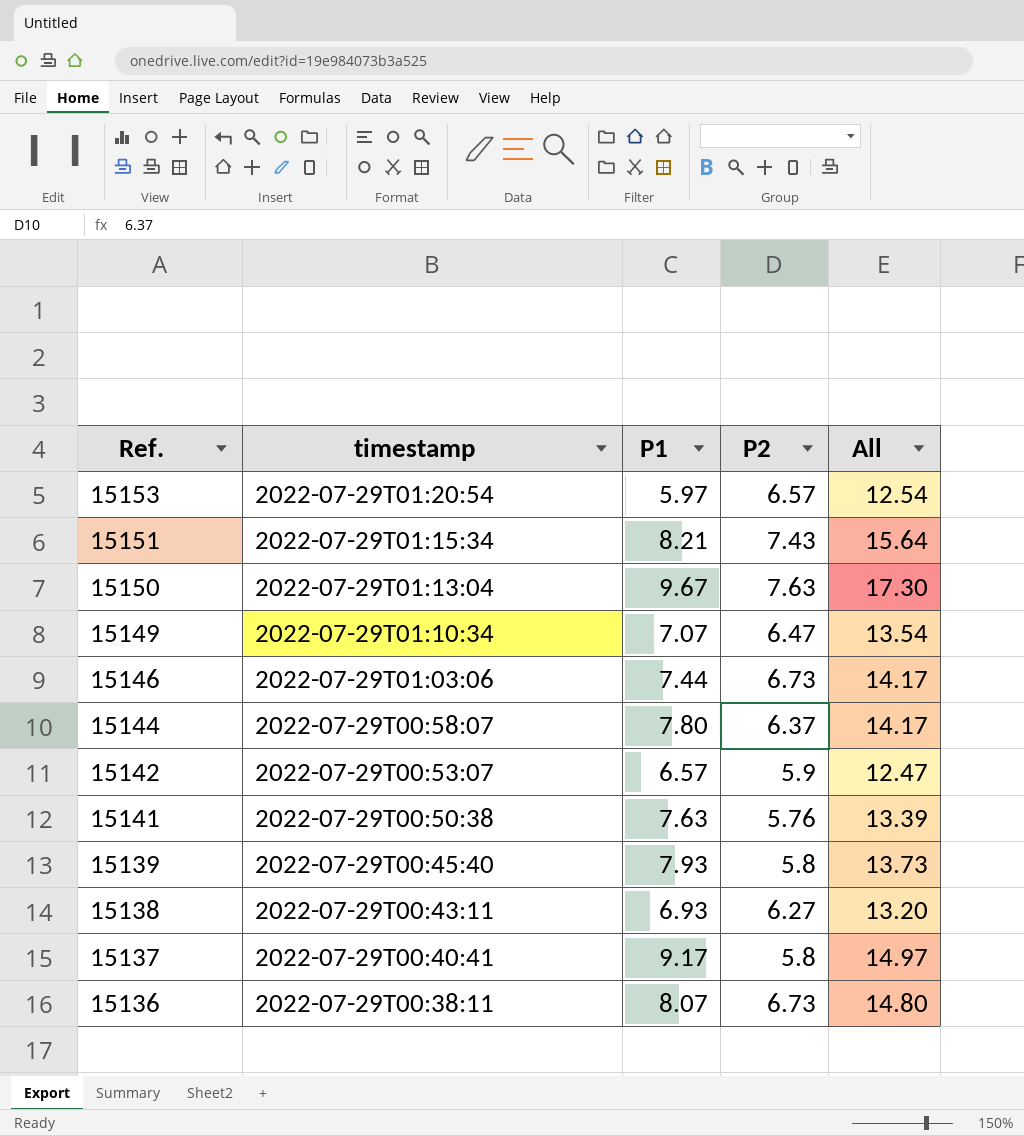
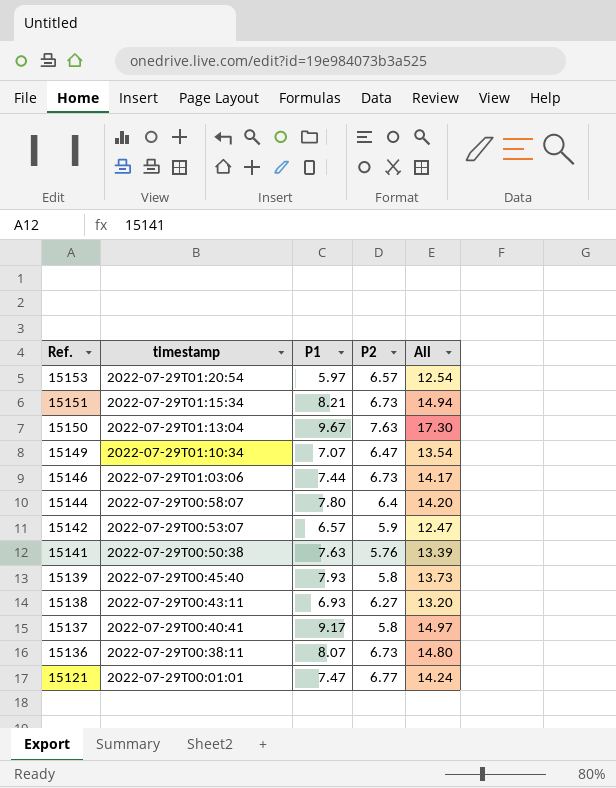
15151 | P2: 7.43 -> 6.73
15151 | All: 15.64 -> 14.94
15144 | P2: 6.37 -> 6.4
15144 | All: 14.17 -> 14.20
row 15121: none -> 2022-07-29T00:01:01 | 7.47 | 6.77 | 14.24

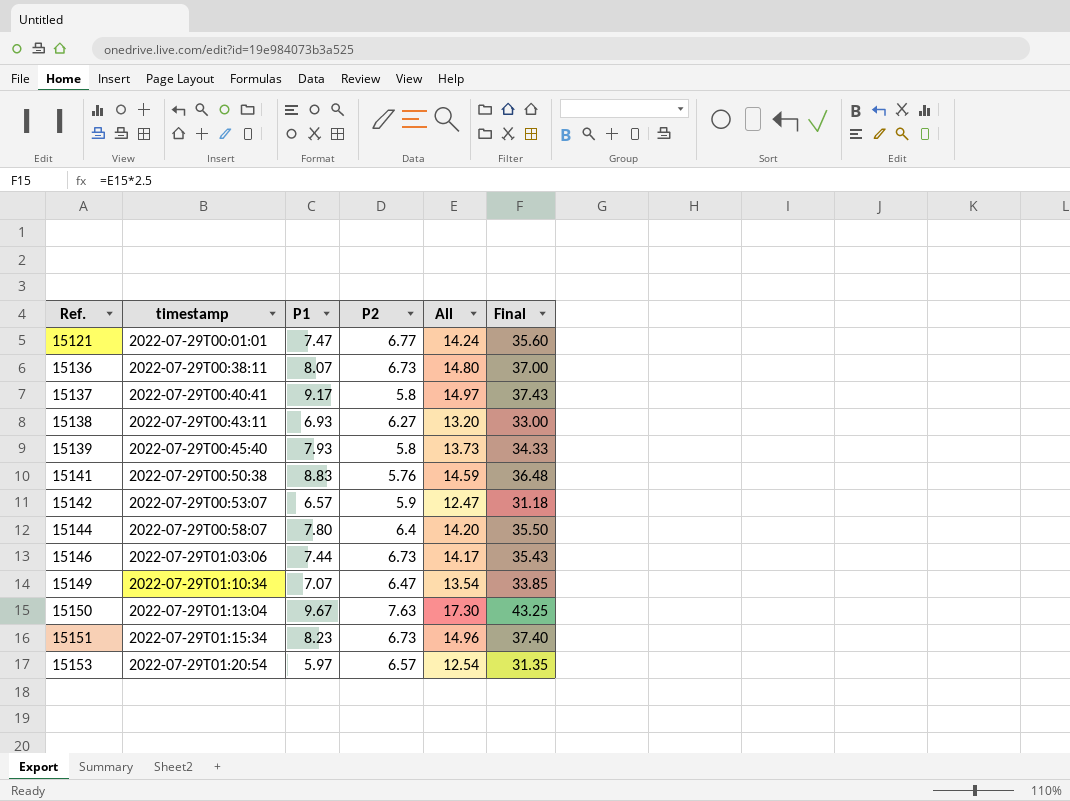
row order: Ref. descending -> Ref. ascending
column Final | formula: none -> [All] * 2.5
15141 | P1: 7.63 -> 8.83
15141 | All: 13.39 -> 14.59
15151 | P1: 8.21 -> 8.23
15151 | All: 14.94 -> 14.96

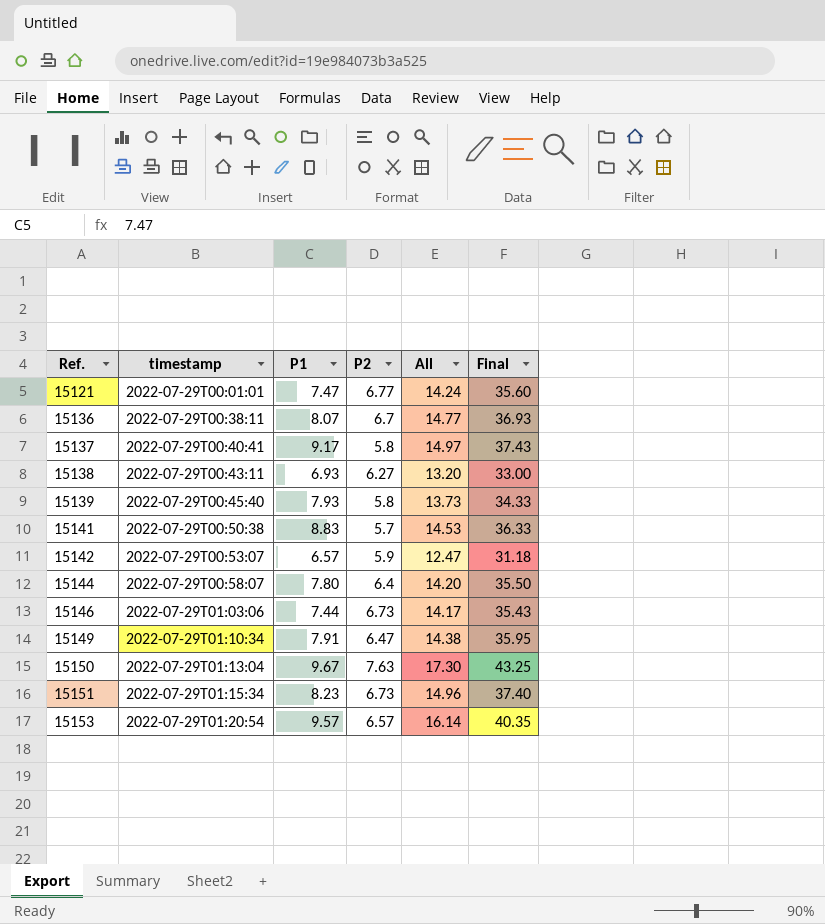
15136 | P2: 6.73 -> 6.7
15136 | All: 14.80 -> 14.77
15136 | Final: 37.00 -> 36.93
15141 | P2: 5.76 -> 5.7
15141 | All: 14.59 -> 14.53
15141 | Final: 36.48 -> 36.33
15149 | P1: 7.07 -> 7.91
15149 | All: 13.54 -> 14.38
15149 | Final: 33.85 -> 35.95
15153 | P1: 5.97 -> 9.57
15153 | All: 12.54 -> 16.14
15153 | Final: 31.35 -> 40.35

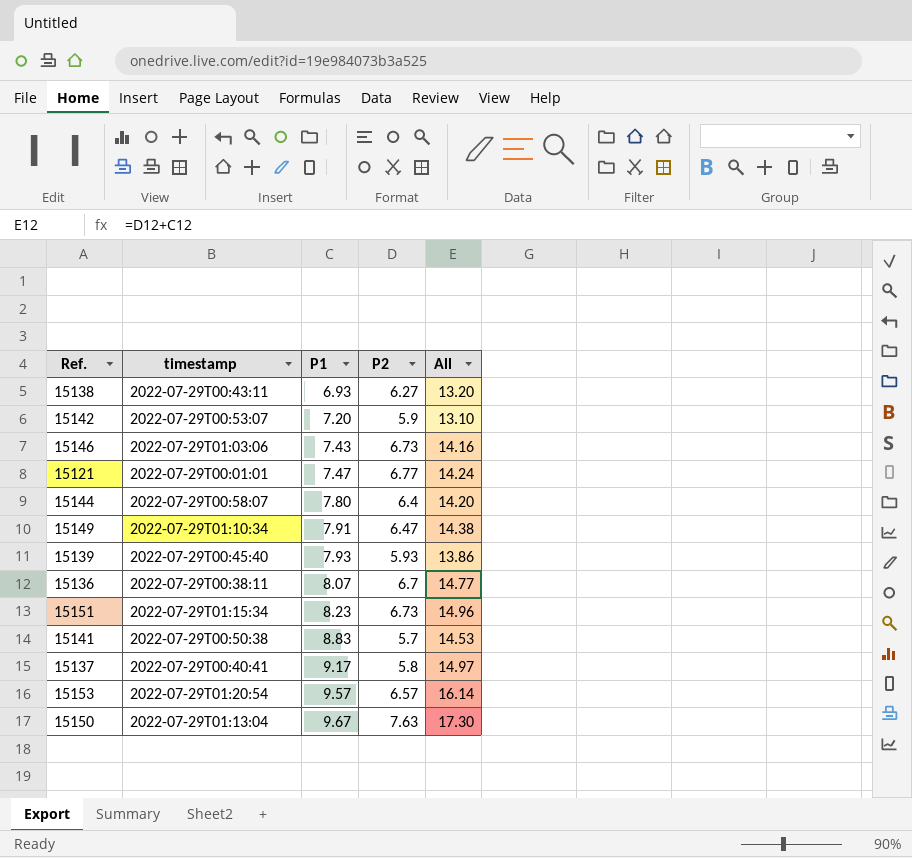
row order: Ref. ascending -> P1 ascending
column Final | formula: [All] * 2.5 -> none
15142 | P1: 6.57 -> 7.20
15142 | All: 12.47 -> 13.10
15146 | P1: 7.44 -> 7.43
15146 | All: 14.17 -> 14.16
15139 | P2: 5.8 -> 5.93
15139 | All: 13.73 -> 13.86

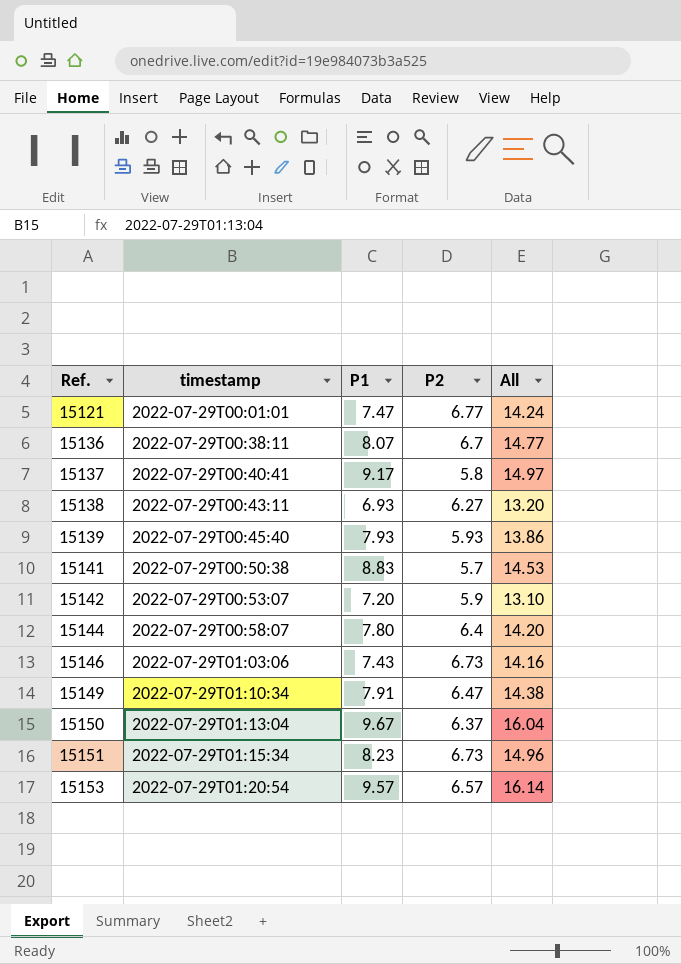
row order: P1 ascending -> Ref. ascending
15150 | P2: 7.63 -> 6.37
15150 | All: 17.30 -> 16.04

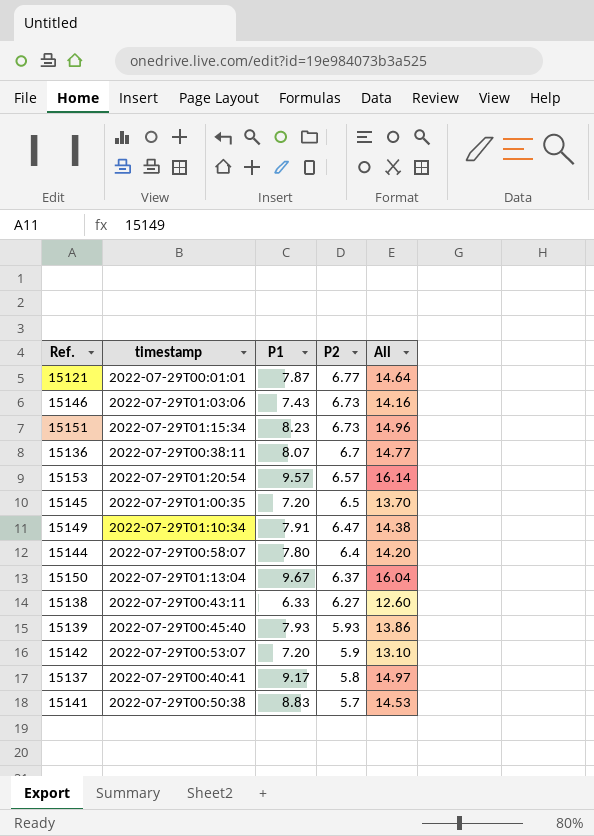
row order: Ref. ascending -> P2 descending
15121 | P1: 7.47 -> 7.87
15121 | All: 14.24 -> 14.64
row 15145: none -> 2022-07-29T01:00:35 | 7.20 | 6.5 | 13.70
15138 | P1: 6.93 -> 6.33
15138 | All: 13.20 -> 12.60

